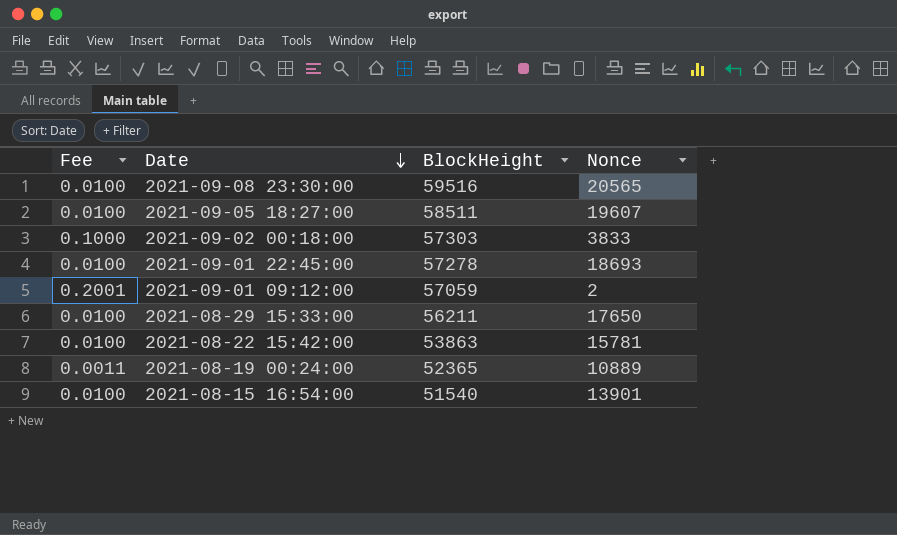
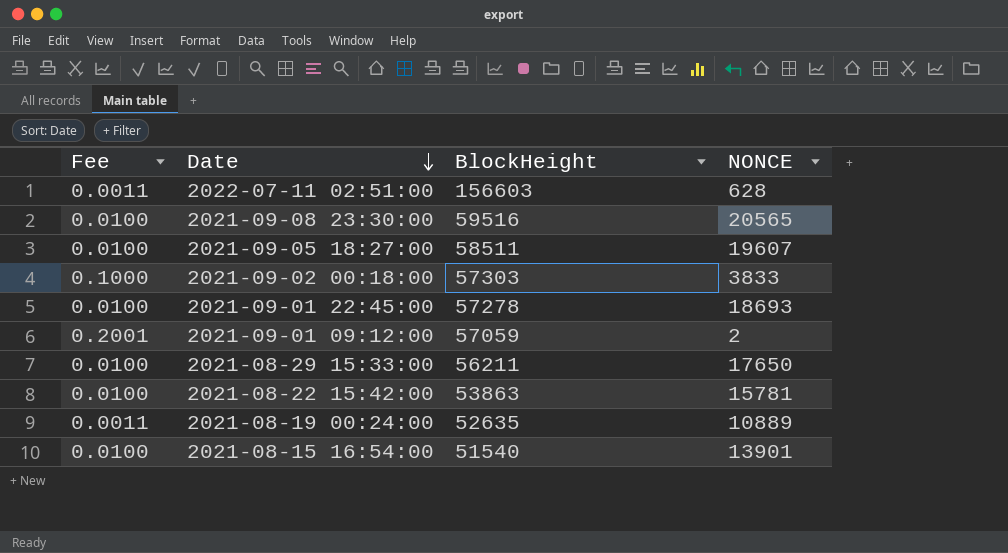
column name: Nonce -> NONCE
row 2022-07-11 02:51:00: none -> 0.0011 | 156603 | 628
2021-08-19 00:24:00 | BlockHeight: 52365 -> 52635

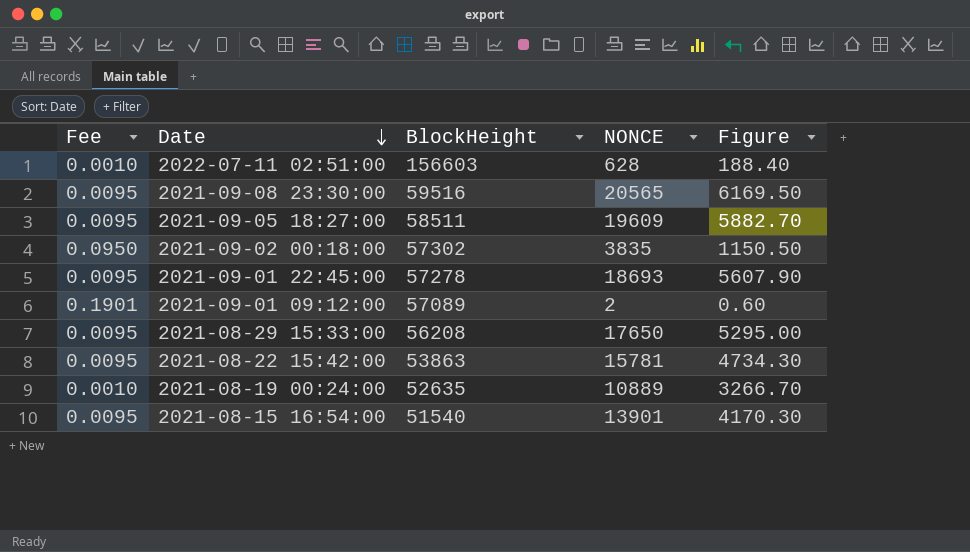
column Figure | formula: none -> [NONCE] * 0.3
2022-07-11 02:51:00 | Fee: 0.0011 -> 0.0010
2021-09-08 23:30:00 | Fee: 0.0100 -> 0.0095
2021-09-05 18:27:00 | Fee: 0.0100 -> 0.0095
2021-09-05 18:27:00 | NONCE: 19607 -> 19609
2021-09-02 00:18:00 | Fee: 0.1000 -> 0.0950
2021-09-02 00:18:00 | BlockHeight: 57303 -> 57302
2021-09-02 00:18:00 | NONCE: 3833 -> 3835
2021-09-01 22:45:00 | Fee: 0.0100 -> 0.0095
2021-09-01 09:12:00 | Fee: 0.2001 -> 0.1901
2021-09-01 09:12:00 | BlockHeight: 57059 -> 57089
2021-08-29 15:33:00 | Fee: 0.0100 -> 0.0095
2021-08-29 15:33:00 | BlockHeight: 56211 -> 56208
2021-08-22 15:42:00 | Fee: 0.0100 -> 0.0095
2021-08-19 00:24:00 | Fee: 0.0011 -> 0.0010
2021-08-15 16:54:00 | Fee: 0.0100 -> 0.0095

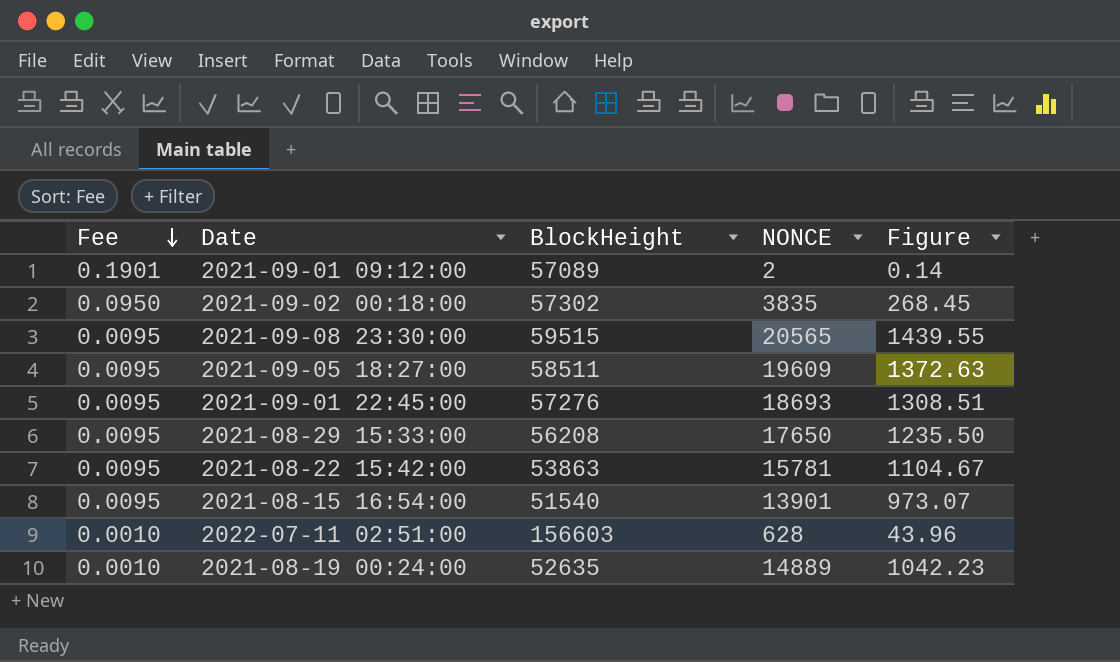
row order: Date descending -> Fee descending
column Figure | formula: [NONCE] * 0.3 -> [NONCE] * 0.07
2021-09-08 23:30:00 | BlockHeight: 59516 -> 59515
2021-09-01 22:45:00 | BlockHeight: 57278 -> 57276
2021-08-19 00:24:00 | NONCE: 10889 -> 14889

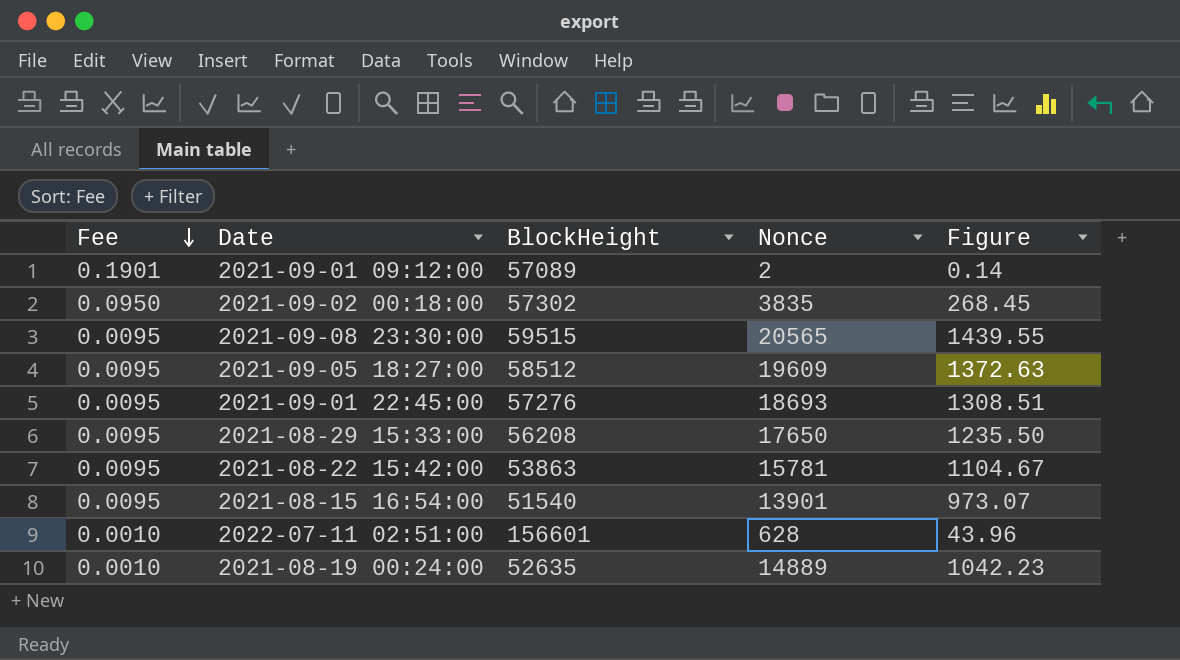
column name: NONCE -> Nonce
2021-09-05 18:27:00 | BlockHeight: 58511 -> 58512
2022-07-11 02:51:00 | BlockHeight: 156603 -> 156601

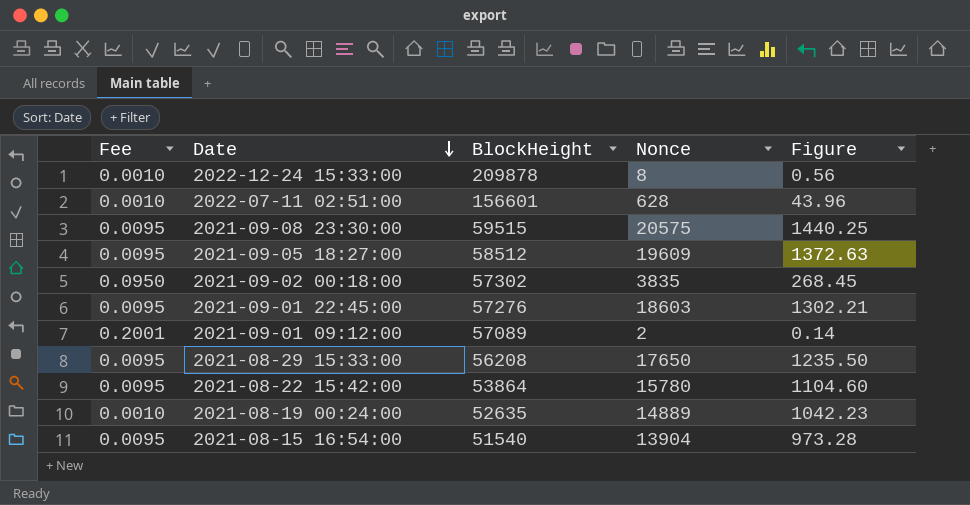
row order: Fee descending -> Date descending
row 2022-12-24 15:33:00: none -> 0.0010 | 209878 | 8 | 0.56
2021-09-08 23:30:00 | Nonce: 20565 -> 20575
2021-09-08 23:30:00 | Figure: 1439.55 -> 1440.25
2021-09-01 22:45:00 | Nonce: 18693 -> 18603
2021-09-01 22:45:00 | Figure: 1308.51 -> 1302.21
2021-09-01 09:12:00 | Fee: 0.1901 -> 0.2001
2021-08-22 15:42:00 | BlockHeight: 53863 -> 53864
2021-08-22 15:42:00 | Nonce: 15781 -> 15780
2021-08-22 15:42:00 | Figure: 1104.67 -> 1104.60
2021-08-15 16:54:00 | Nonce: 13901 -> 13904
2021-08-15 16:54:00 | Figure: 973.07 -> 973.28

